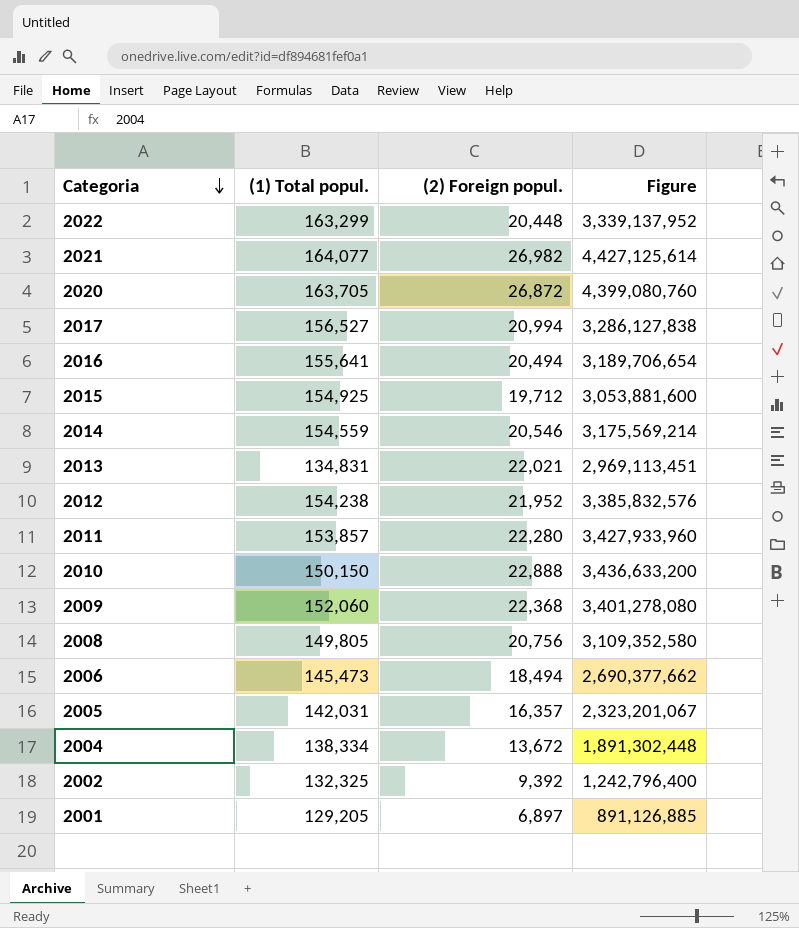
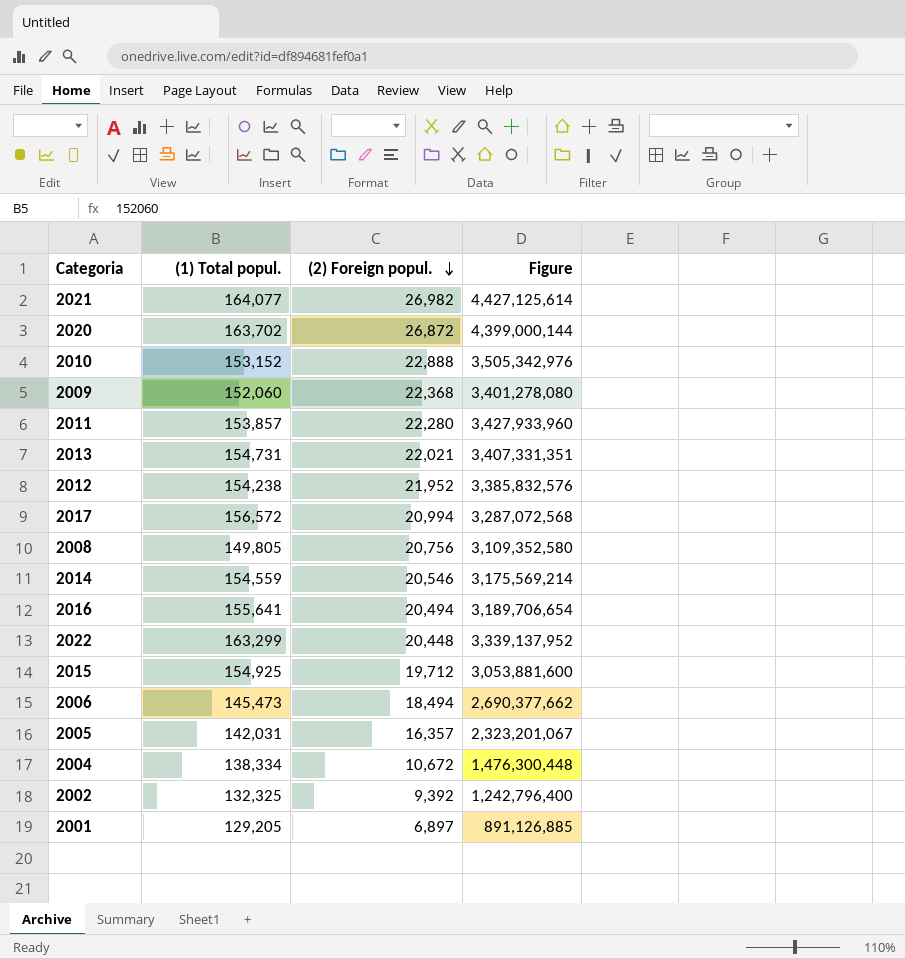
row order: Categoria descending -> (2) Foreign popul. descending
2020 | (1) Total popul.: 163,705 -> 163,702
2020 | Figure: 4,399,080,760 -> 4,399,000,144
2010 | (1) Total popul.: 150,150 -> 153,152
2010 | Figure: 3,436,633,200 -> 3,505,342,976
2013 | (1) Total popul.: 134,831 -> 154,731
2013 | Figure: 2,969,113,451 -> 3,407,331,351
2017 | (1) Total popul.: 156,527 -> 156,572
2017 | Figure: 3,286,127,838 -> 3,287,072,568
2004 | (2) Foreign popul.: 13,672 -> 10,672
2004 | Figure: 1,891,302,448 -> 1,476,300,448

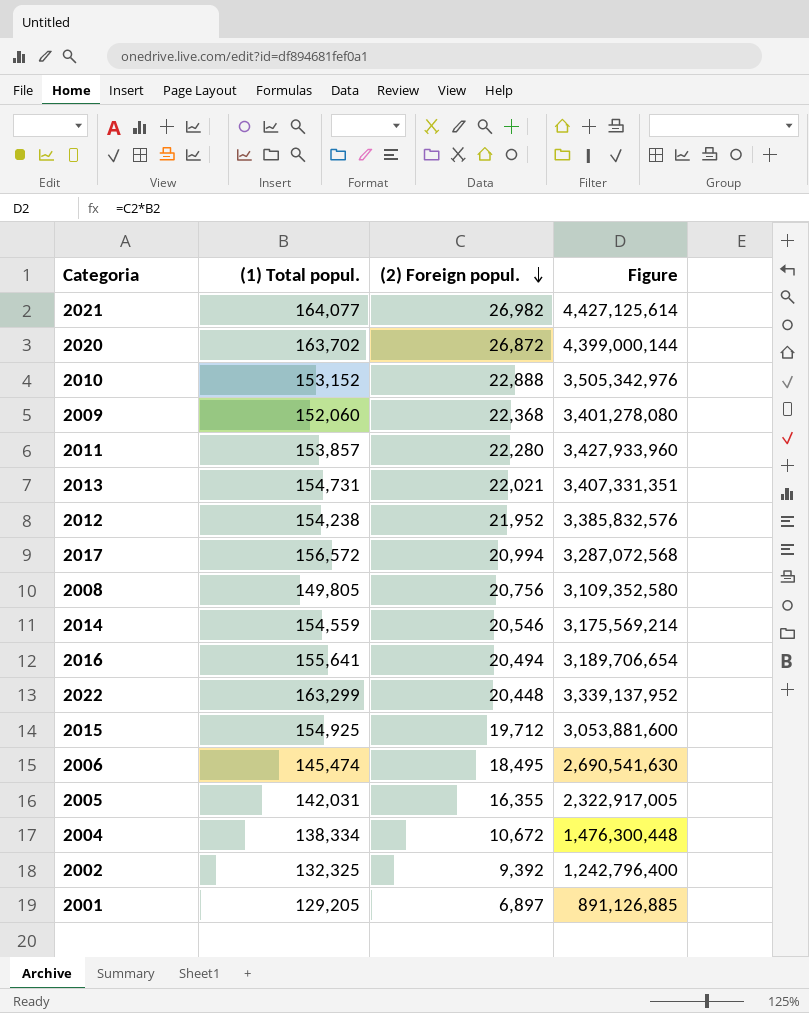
2006 | (1) Total popul.: 145,473 -> 145,474
2006 | (2) Foreign popul.: 18,494 -> 18,495
2006 | Figure: 2,690,377,662 -> 2,690,541,630
2005 | (2) Foreign popul.: 16,357 -> 16,355
2005 | Figure: 2,323,201,067 -> 2,322,917,005

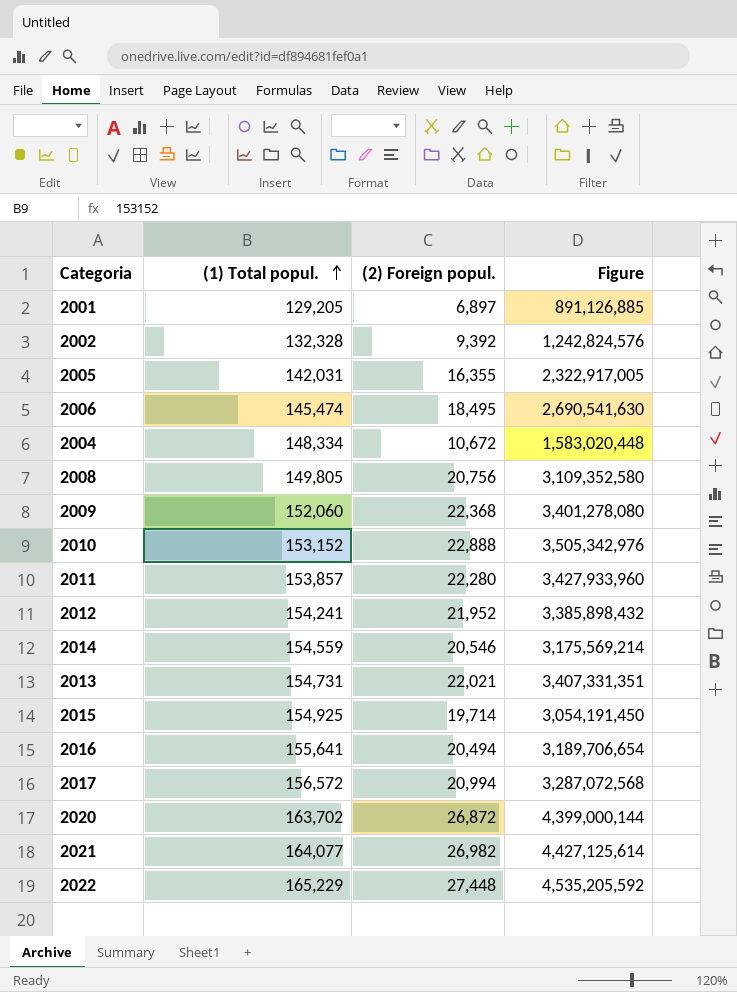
row order: (2) Foreign popul. descending -> (1) Total popul. ascending
2002 | (1) Total popul.: 132,325 -> 132,328
2002 | Figure: 1,242,796,400 -> 1,242,824,576
2004 | (1) Total popul.: 138,334 -> 148,334
2004 | Figure: 1,476,300,448 -> 1,583,020,448
2012 | (1) Total popul.: 154,238 -> 154,241
2012 | Figure: 3,385,832,576 -> 3,385,898,432
2015 | (2) Foreign popul.: 19,712 -> 19,714
2015 | Figure: 3,053,881,600 -> 3,054,191,450
2022 | (1) Total popul.: 163,299 -> 165,229
2022 | (2) Foreign popul.: 20,448 -> 27,448
2022 | Figure: 3,339,137,952 -> 4,535,205,592

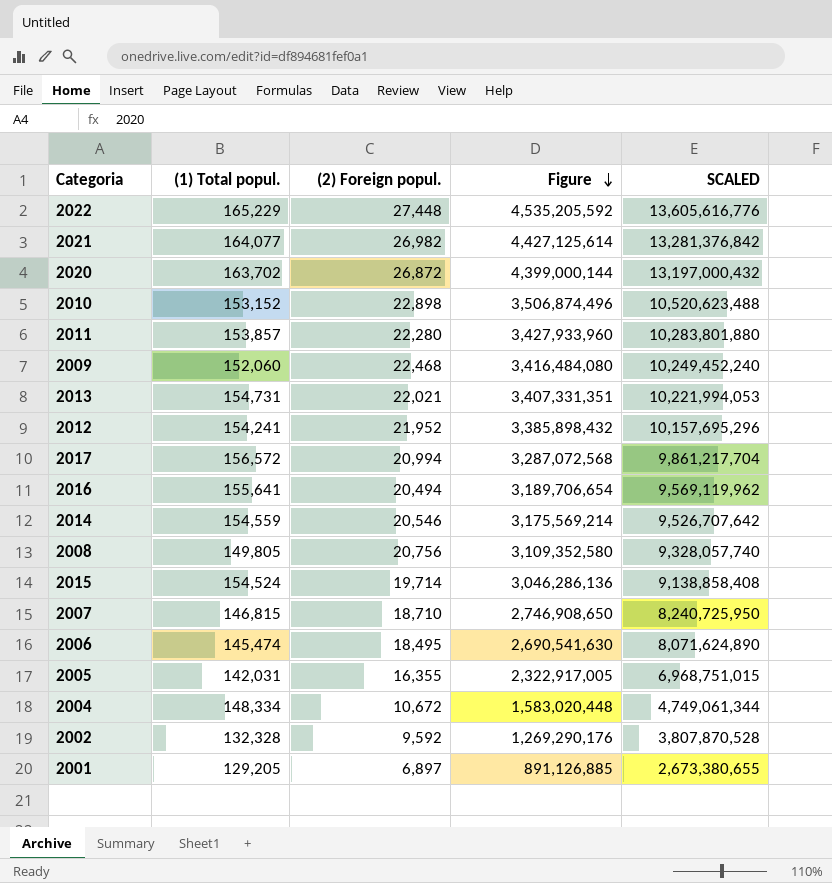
row order: (1) Total popul. ascending -> Figure descending
column SCALED | formula: none -> [Figure] * 3
2010 | (2) Foreign popul.: 22,888 -> 22,898
2010 | Figure: 3,505,342,976 -> 3,506,874,496
2009 | (2) Foreign popul.: 22,368 -> 22,468
2009 | Figure: 3,401,278,080 -> 3,416,484,080
2015 | (1) Total popul.: 154,925 -> 154,524
2015 | Figure: 3,054,191,450 -> 3,046,286,136
row 2007: none -> 146,815 | 18,710 | 2,746,908,650 | 8,240,725,950
2002 | (2) Foreign popul.: 9,392 -> 9,592
2002 | Figure: 1,242,824,576 -> 1,269,290,176

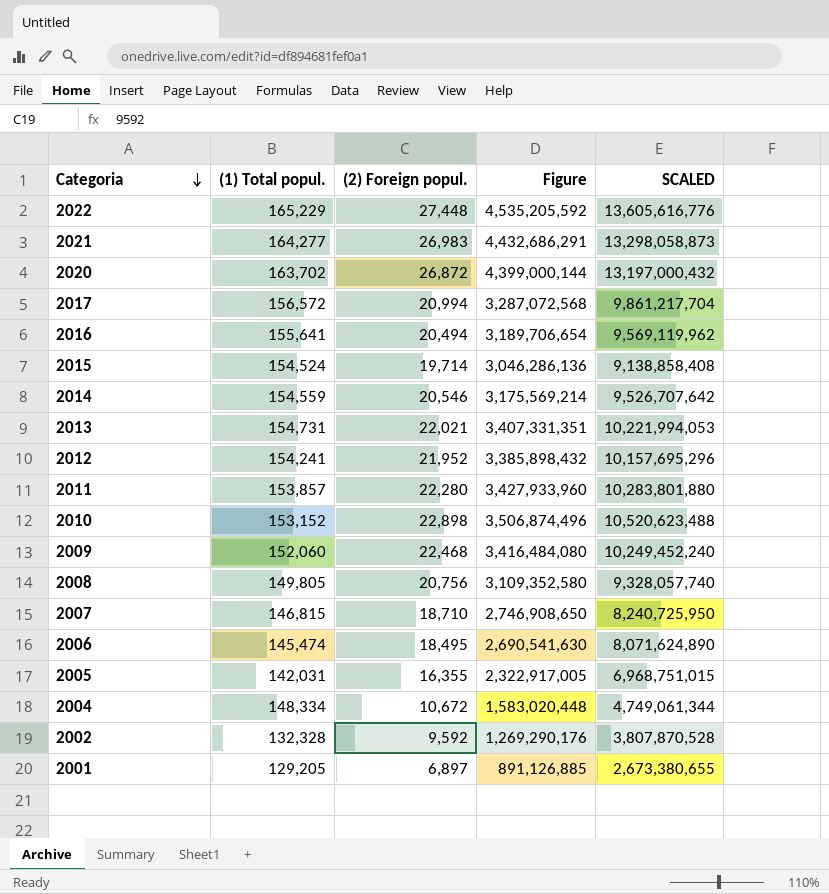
row order: Figure descending -> Categoria descending
2021 | (1) Total popul.: 164,077 -> 164,277
2021 | (2) Foreign popul.: 26,982 -> 26,983
2021 | Figure: 4,427,125,614 -> 4,432,686,291
2021 | SCALED: 13,281,376,842 -> 13,298,058,873

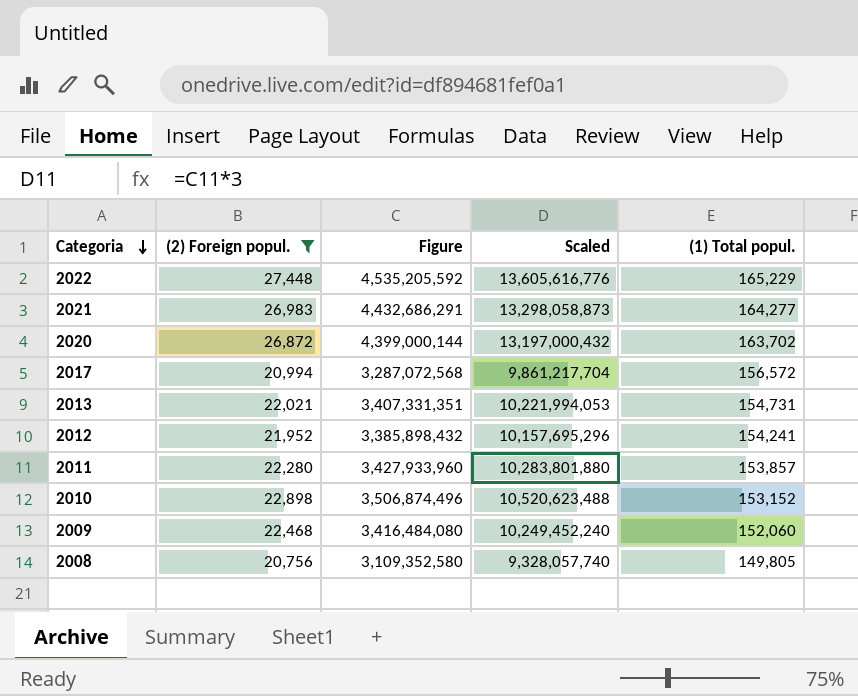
filter: none -> (2) Foreign popul. >= 20,756
column name: SCALED -> Scaled
column (1) Total popul. | position: 2 -> 5

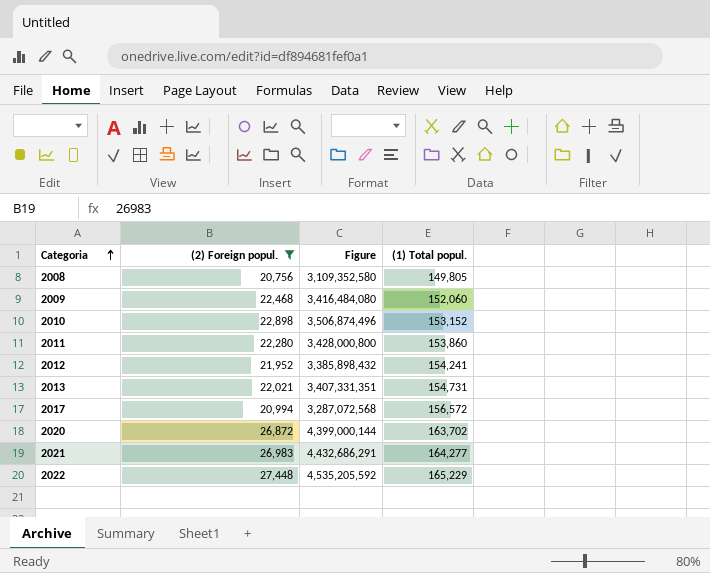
row order: Categoria descending -> Categoria ascending
column Scaled | formula: [Figure] * 3 -> none
2011 | Figure: 3,427,933,960 -> 3,428,000,800
2011 | (1) Total popul.: 153,857 -> 153,860

